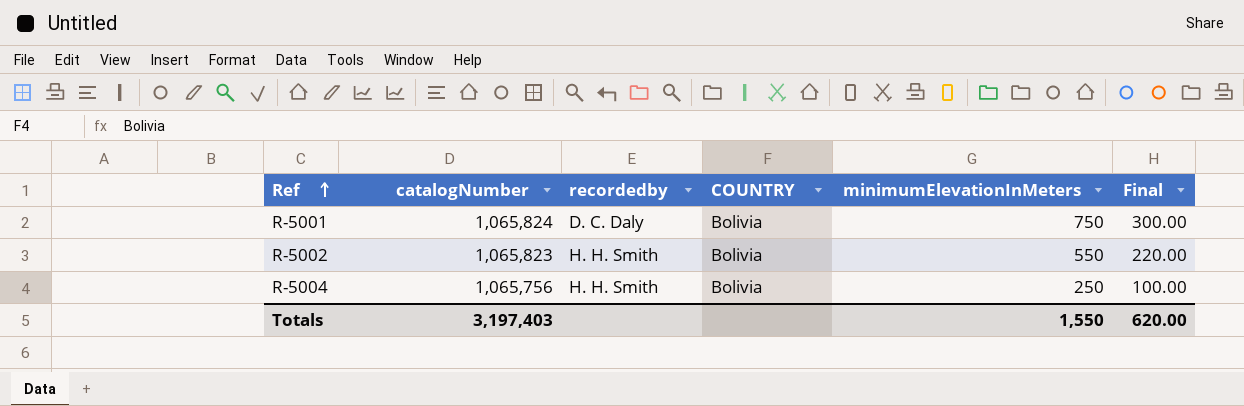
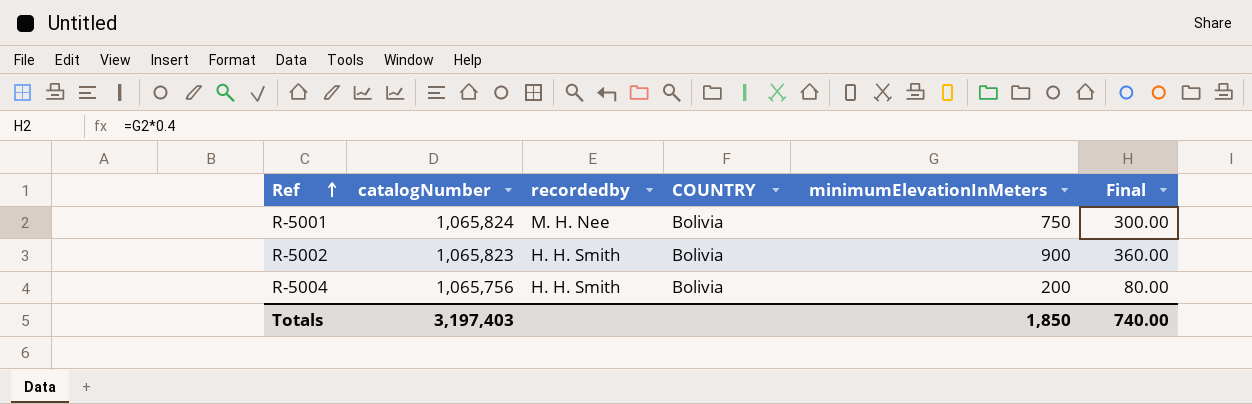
R-5001 | recordedby: D. C. Daly -> M. H. Nee
R-5002 | minimumElevationInMeters: 550 -> 900
R-5002 | Final: 220.00 -> 360.00
R-5004 | minimumElevationInMeters: 250 -> 200
R-5004 | Final: 100.00 -> 80.00
Totals | minimumElevationInMeters: 1,550 -> 1,850
Totals | Final: 620.00 -> 740.00

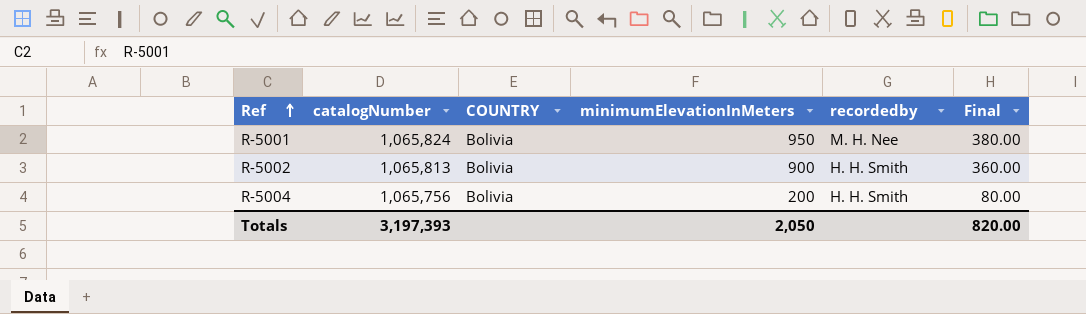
column recordedby | position: 3 -> 5
R-5001 | minimumElevationInMeters: 750 -> 950
R-5001 | Final: 300.00 -> 380.00
R-5002 | catalogNumber: 1,065,823 -> 1,065,813
Totals | catalogNumber: 3,197,403 -> 3,197,393
Totals | minimumElevationInMeters: 1,850 -> 2,050
Totals | Final: 740.00 -> 820.00

